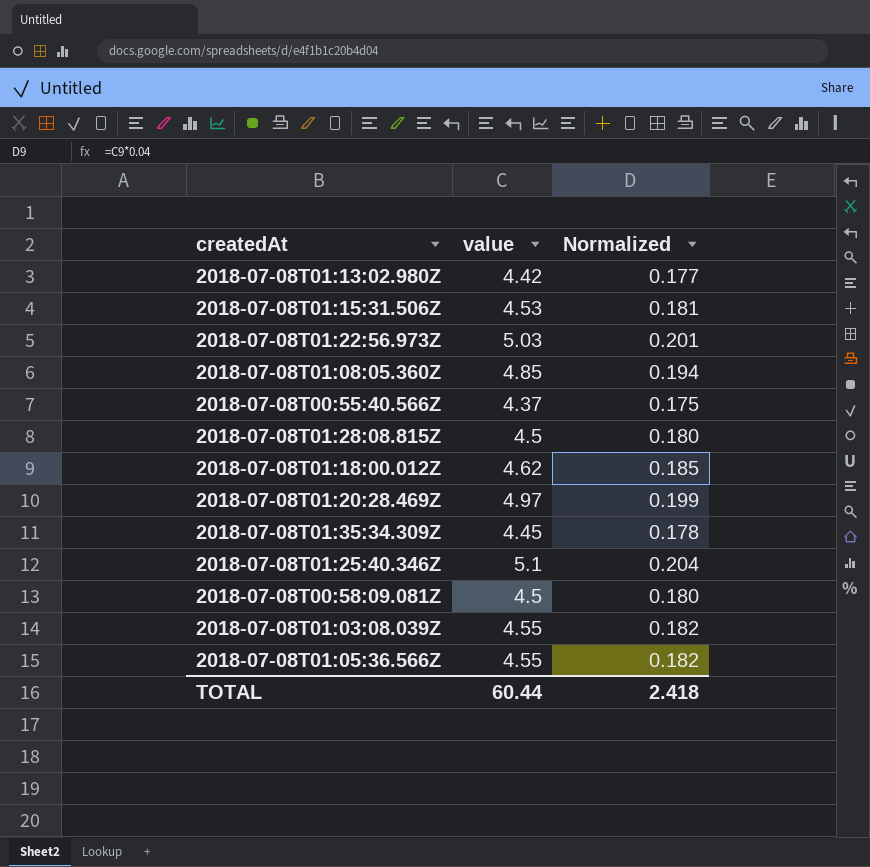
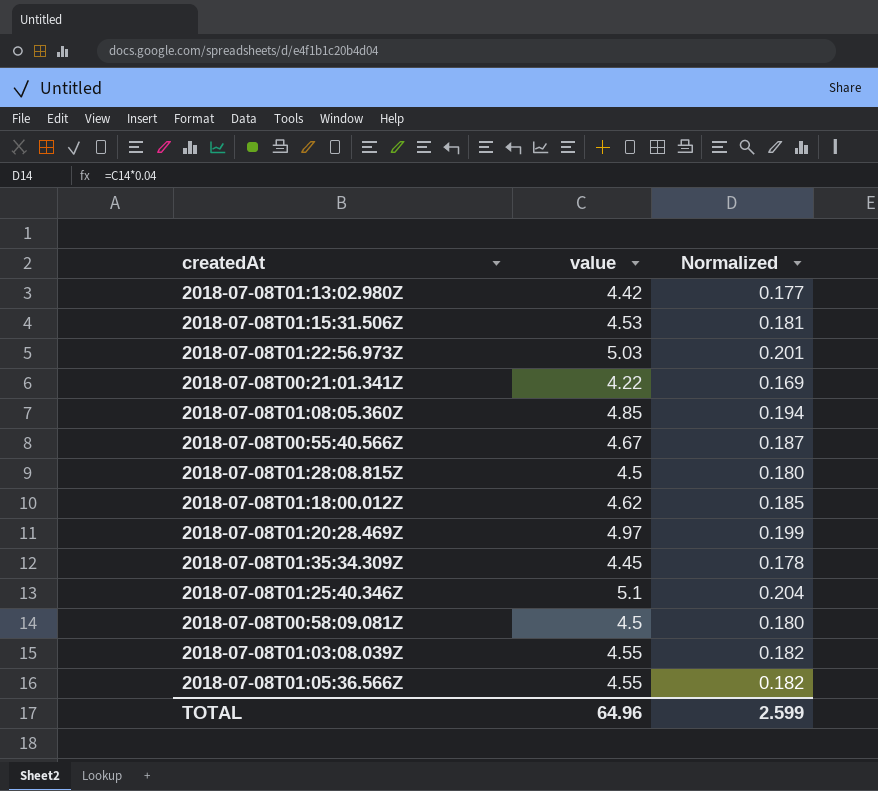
row 2018-07-08T00:21:01.341Z: none -> 4.22 | 0.169
2018-07-08T00:55:40.566Z | value: 4.37 -> 4.67
2018-07-08T00:55:40.566Z | Normalized: 0.175 -> 0.187
TOTAL | value: 60.44 -> 64.96
TOTAL | Normalized: 2.418 -> 2.599

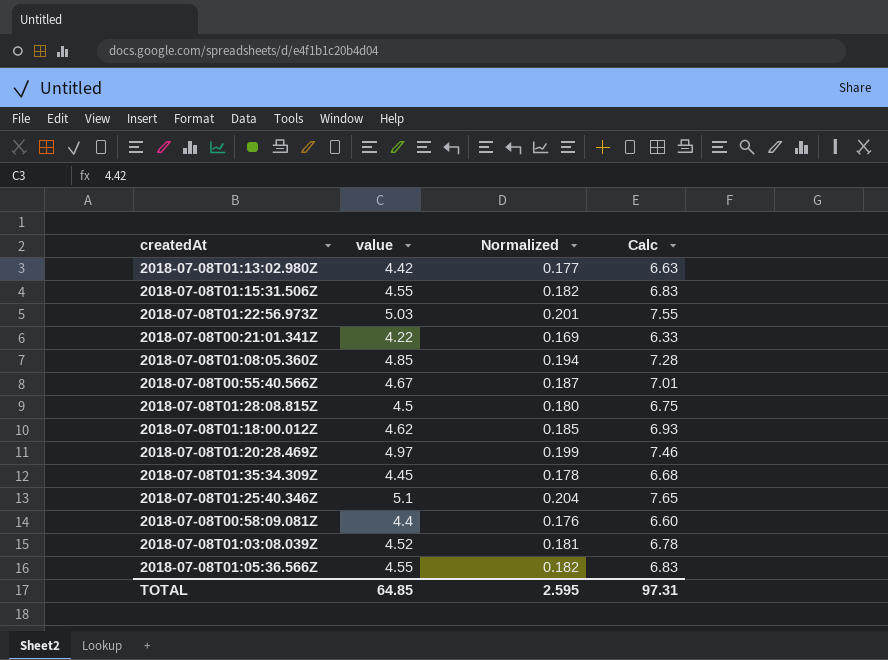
column Calc | formula: none -> [value] * 1.5
2018-07-08T01:15:31.506Z | value: 4.53 -> 4.55
2018-07-08T01:15:31.506Z | Normalized: 0.181 -> 0.182
2018-07-08T00:58:09.081Z | value: 4.5 -> 4.4
2018-07-08T00:58:09.081Z | Normalized: 0.180 -> 0.176
2018-07-08T01:03:08.039Z | value: 4.55 -> 4.52
2018-07-08T01:03:08.039Z | Normalized: 0.182 -> 0.181
TOTAL | value: 64.96 -> 64.85
TOTAL | Normalized: 2.599 -> 2.595

